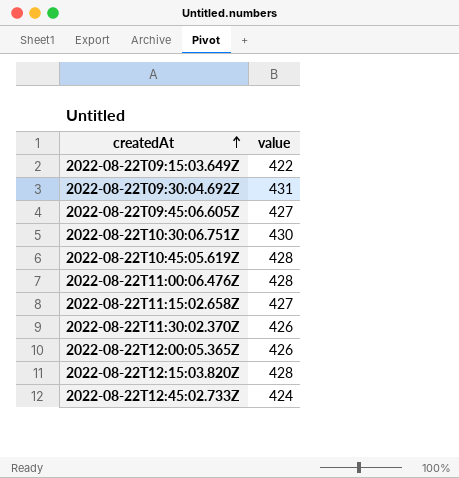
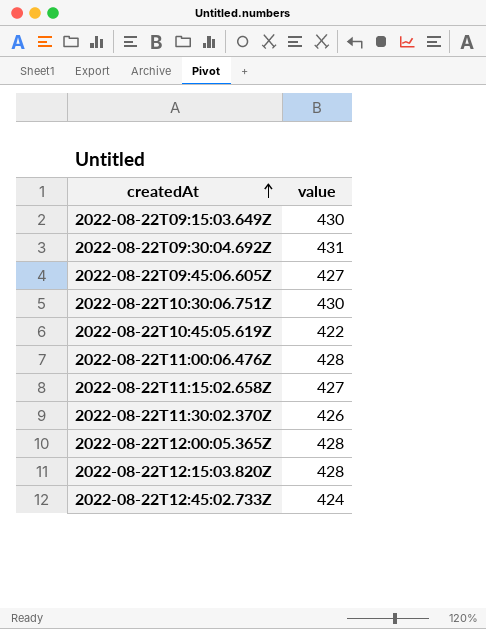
2022-08-22T09:15:03.649Z | value: 422 -> 430
2022-08-22T10:45:05.619Z | value: 428 -> 422
2022-08-22T12:00:05.365Z | value: 426 -> 428

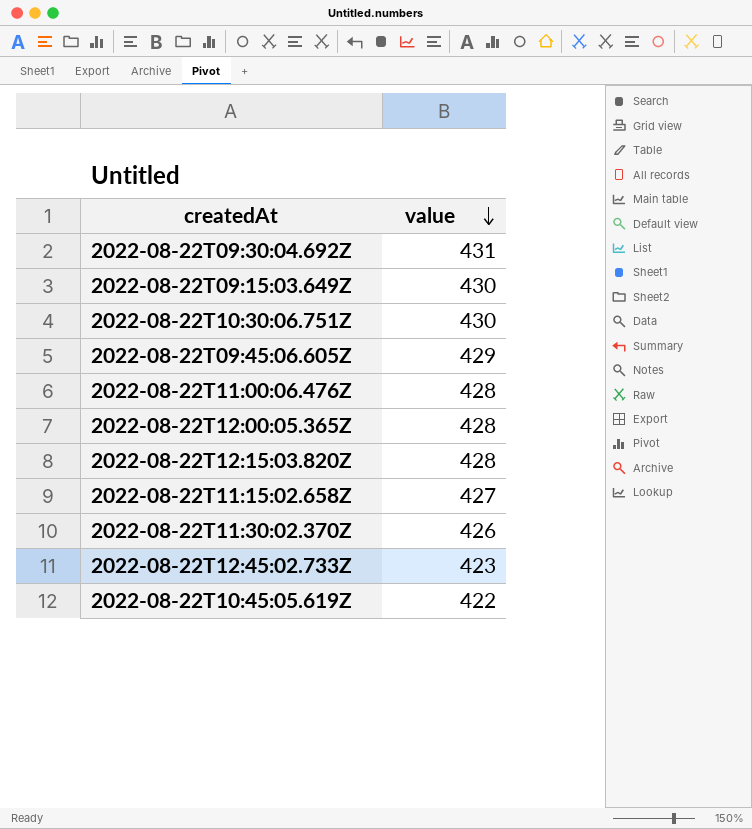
row order: createdAt ascending -> value descending
2022-08-22T09:45:06.605Z | value: 427 -> 429
2022-08-22T12:45:02.733Z | value: 424 -> 423

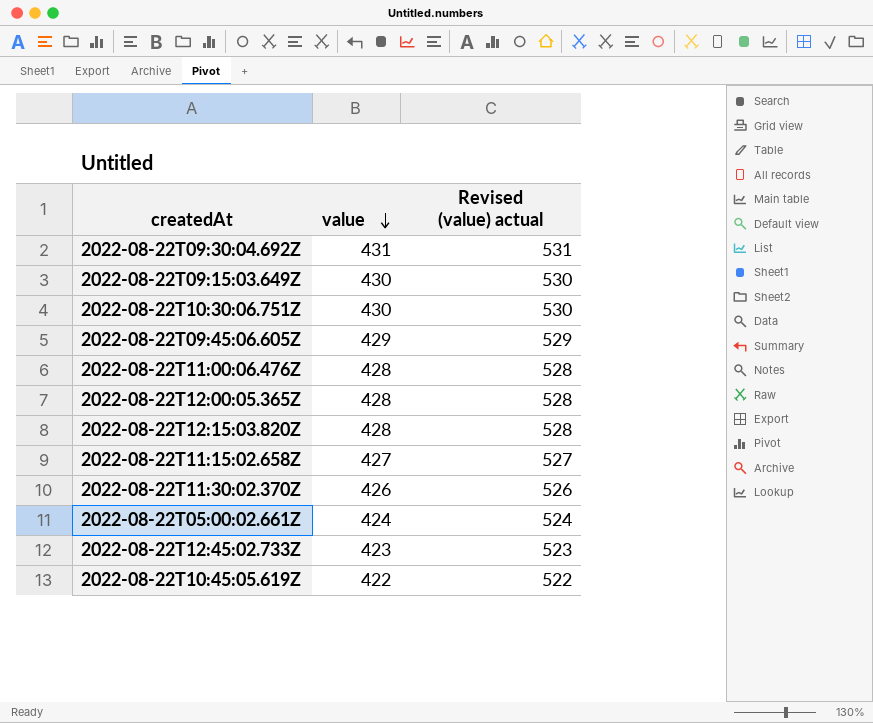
column Revised (value) actual | formula: none -> [value] + 100
row 2022-08-22T05:00:02.661Z: none -> 424 | 524

